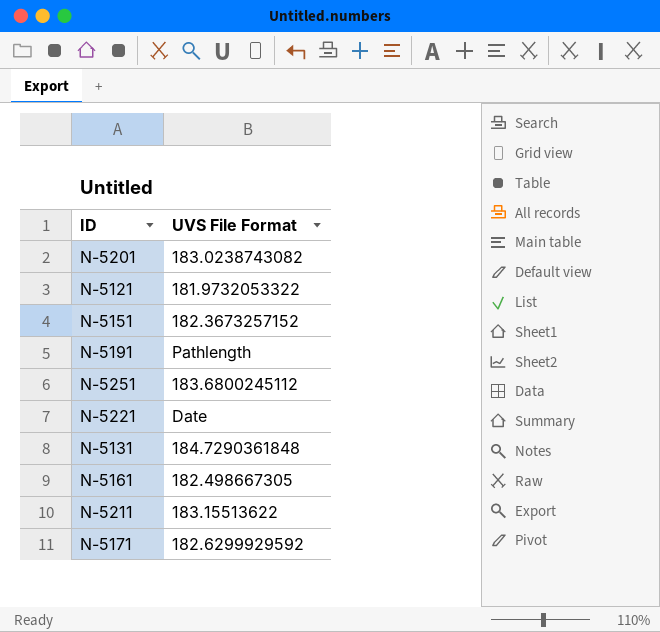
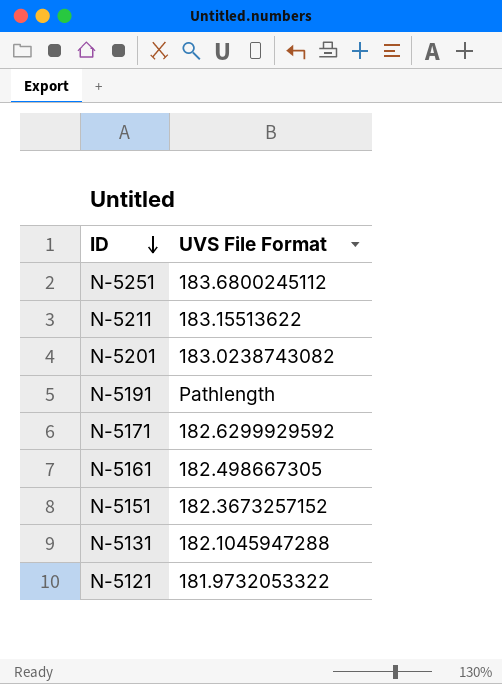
row order: none -> ID descending
row N-5221: Date -> none
N-5131 | UVS File Format: 184.7290361848 -> 182.1045947288

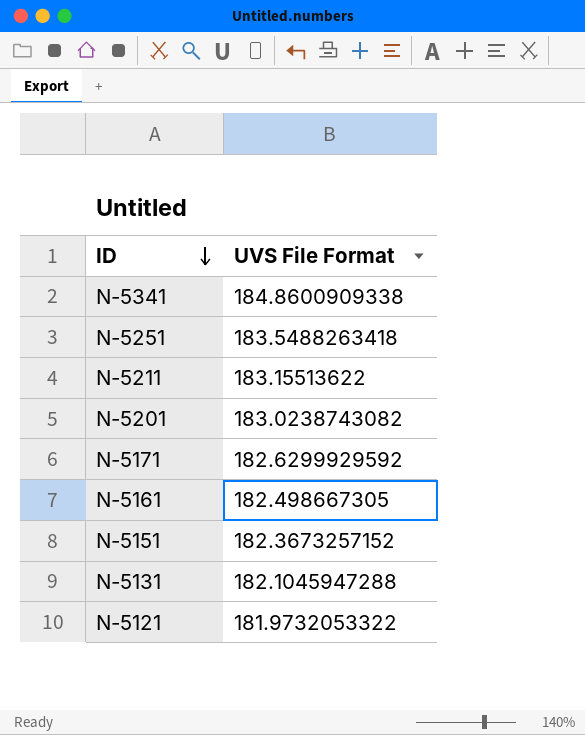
row N-5191: Pathlength -> none
row N-5341: none -> 184.8600909338
N-5251 | UVS File Format: 183.6800245112 -> 183.5488263418

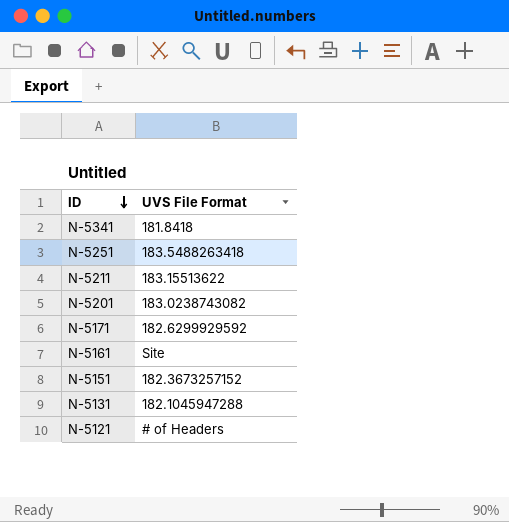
N-5341 | UVS File Format: 184.8600909338 -> 181.8418
N-5161 | UVS File Format: 182.498667305 -> Site
N-5121 | UVS File Format: 181.9732053322 -> # of Headers

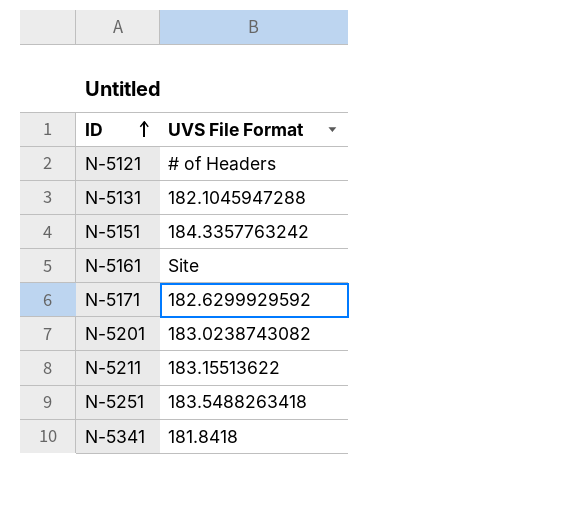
row order: ID descending -> ID ascending
N-5151 | UVS File Format: 182.3673257152 -> 184.3357763242

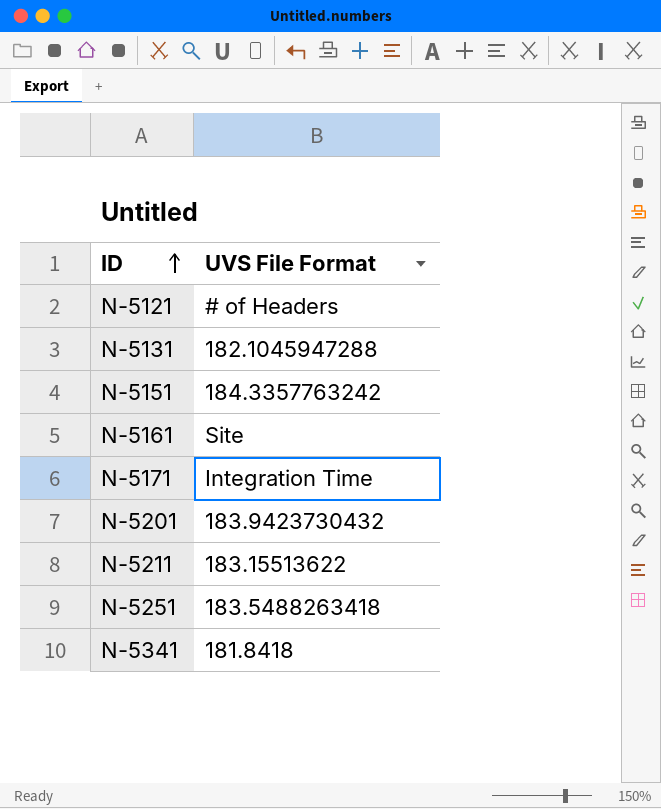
N-5171 | UVS File Format: 182.6299929592 -> Integration Time
N-5201 | UVS File Format: 183.0238743082 -> 183.9423730432

